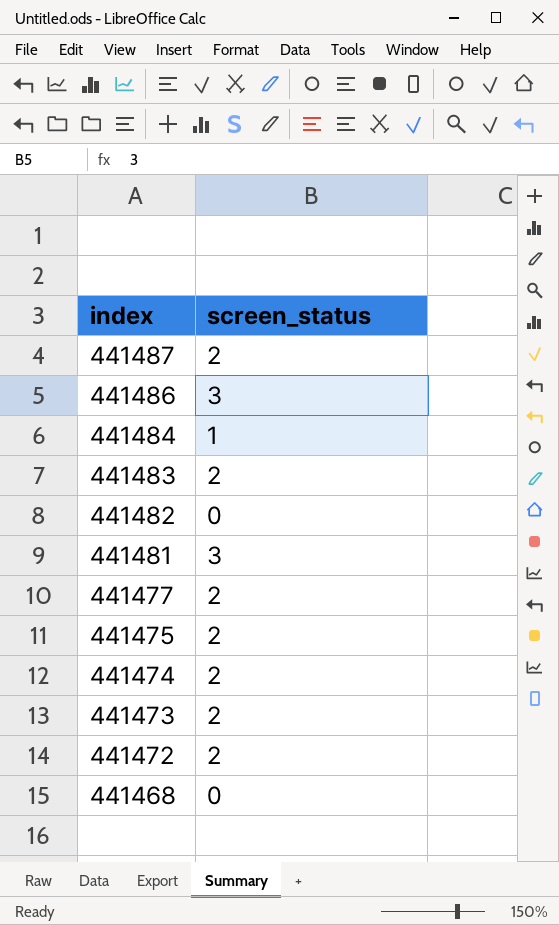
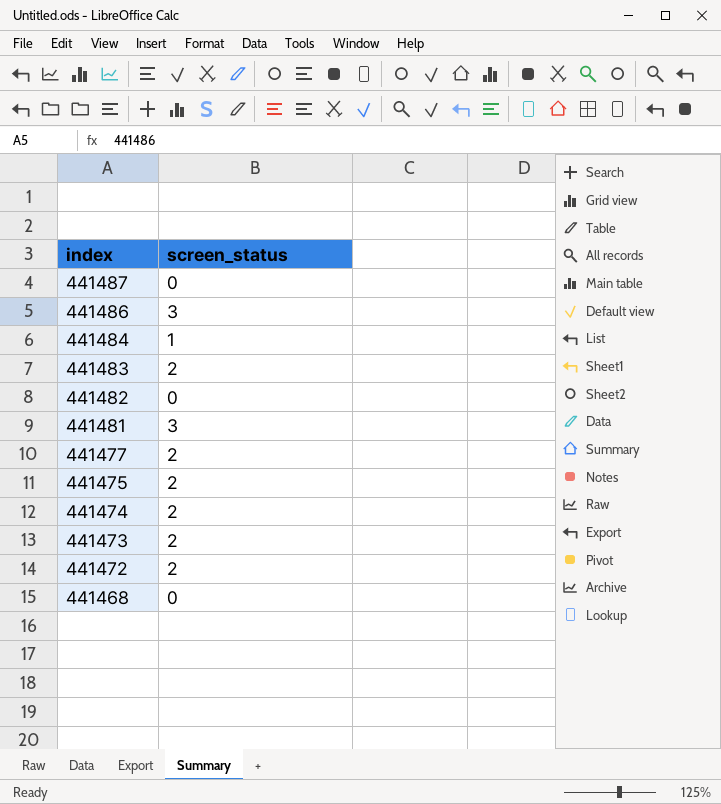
441487 | screen_status: 2 -> 0

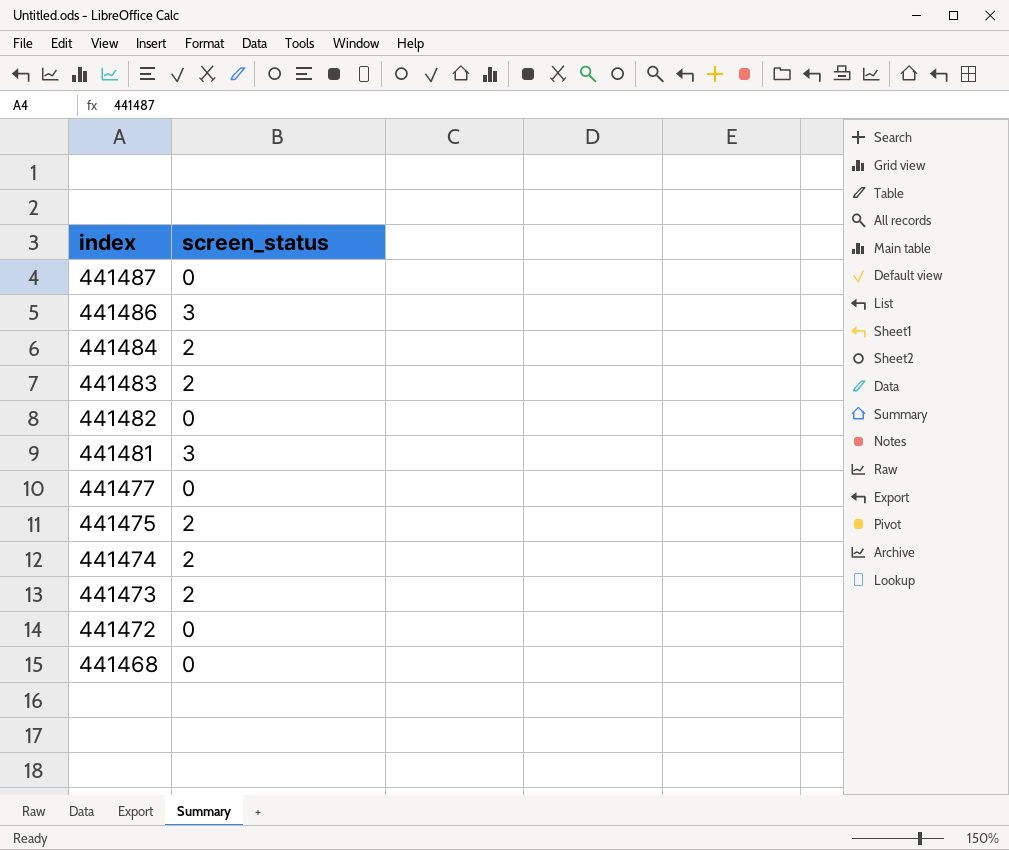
441484 | screen_status: 1 -> 2
441477 | screen_status: 2 -> 0
441472 | screen_status: 2 -> 0

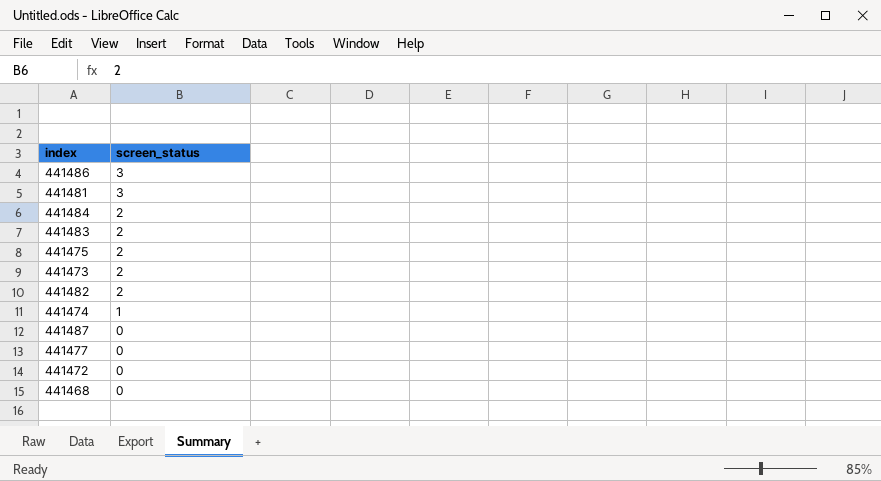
row order: index descending -> screen_status descending
441482 | screen_status: 0 -> 2
441474 | screen_status: 2 -> 1

